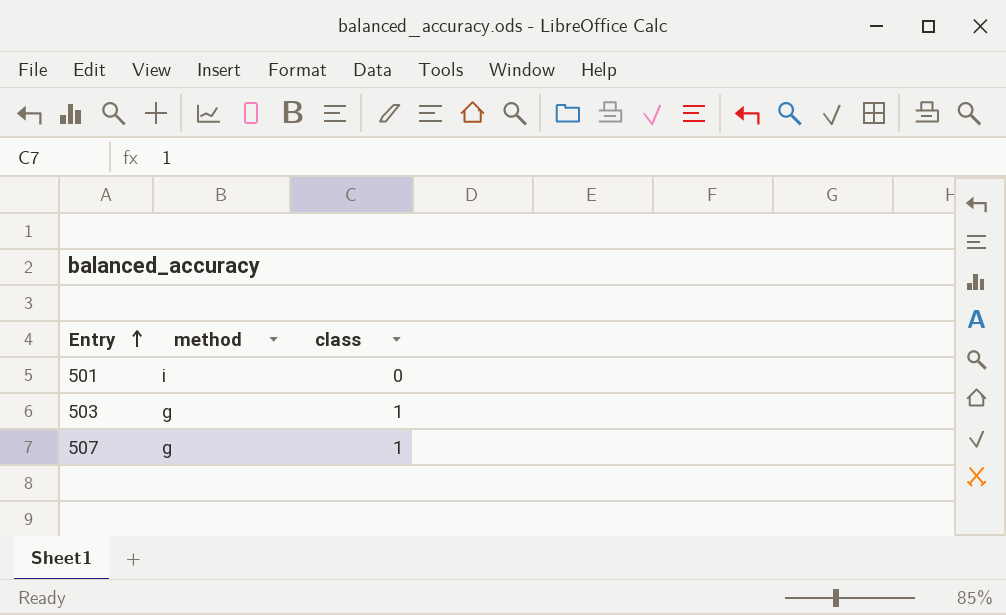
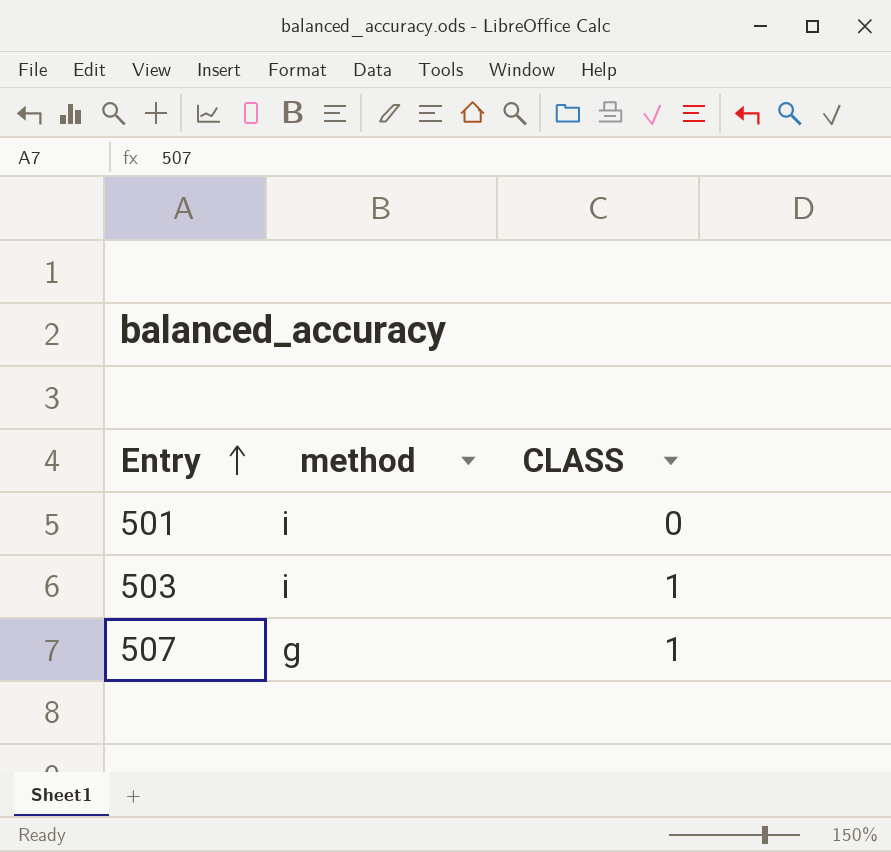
column name: class -> CLASS
503 | method: g -> i

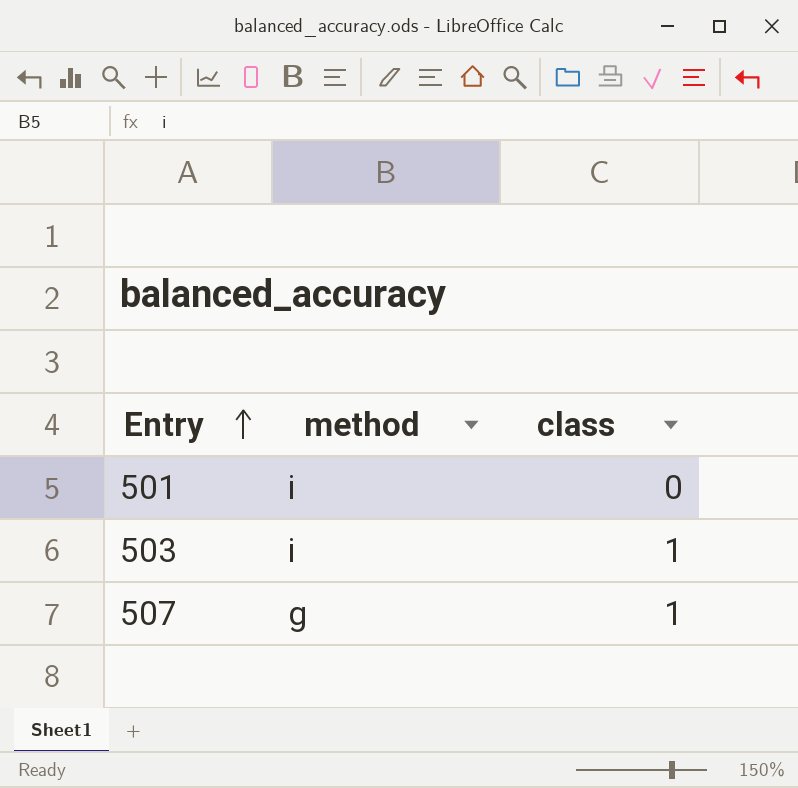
column name: CLASS -> class

